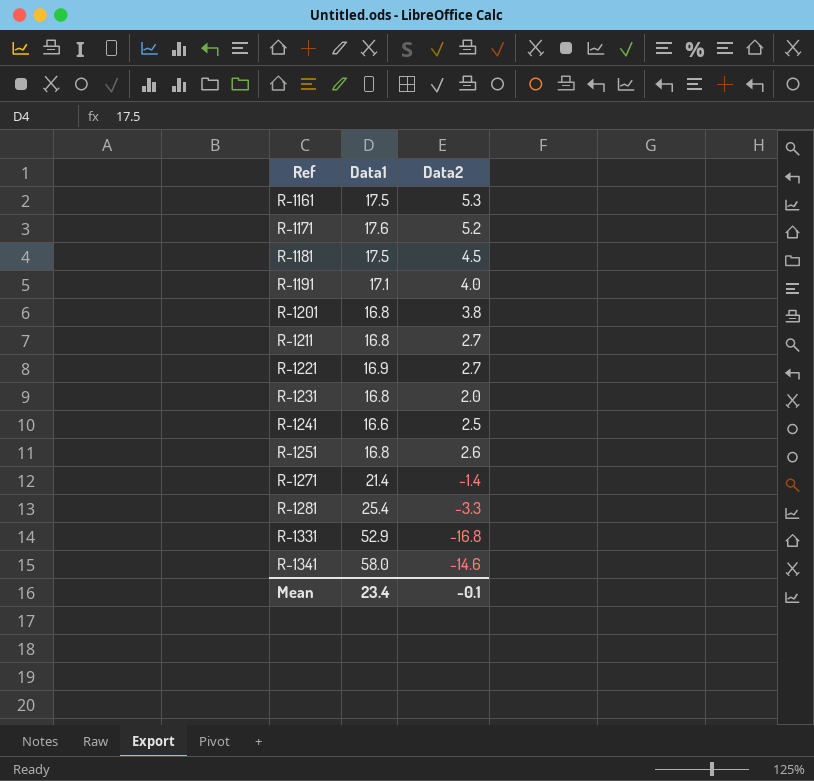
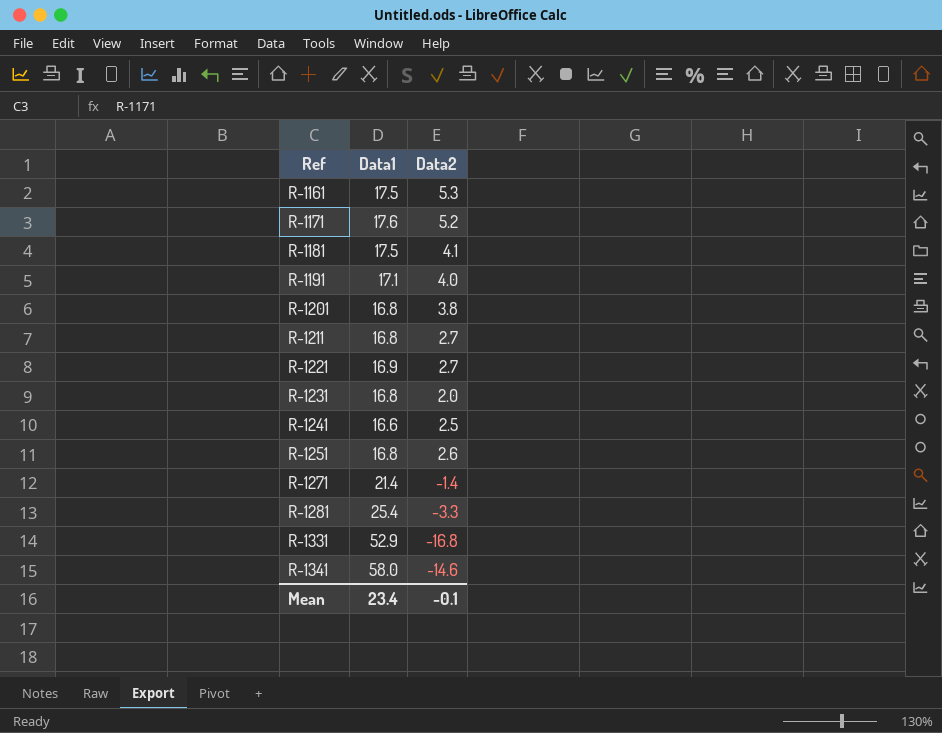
R-1181 | Data2: 4.5 -> 4.1

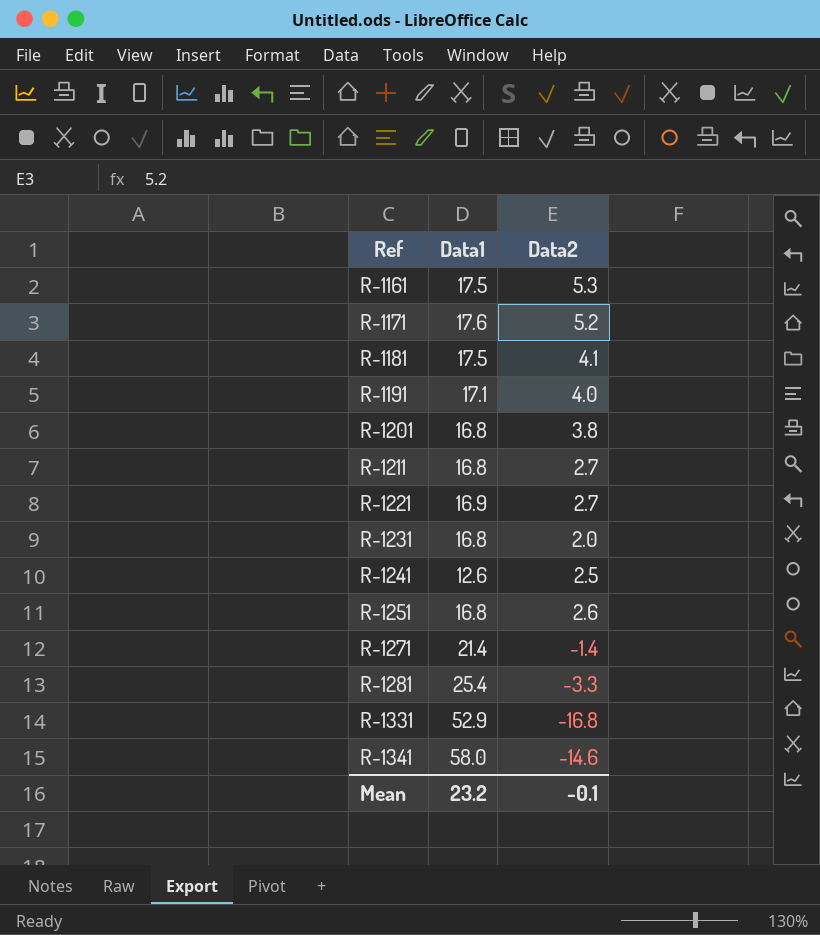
R-1241 | Data1: 16.6 -> 12.6
Mean | Data1: 23.4 -> 23.2

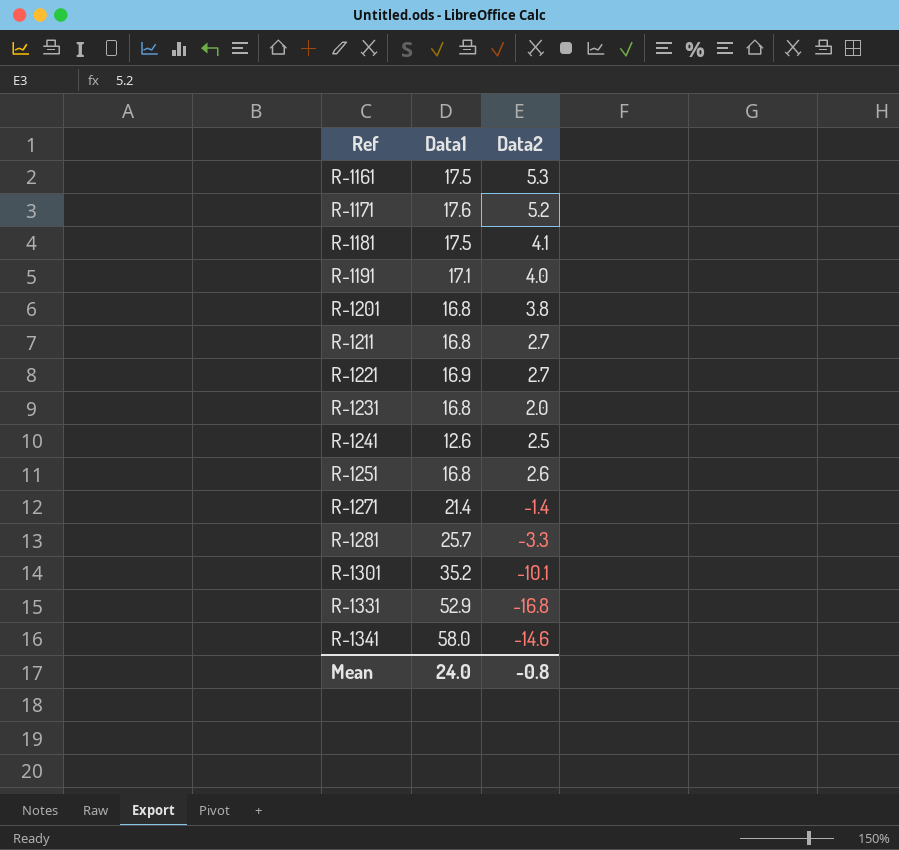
R-1281 | Data1: 25.4 -> 25.7
row R-1301: none -> 35.2 | -10.1
Mean | Data1: 23.2 -> 24.0
Mean | Data2: -0.1 -> -0.8

